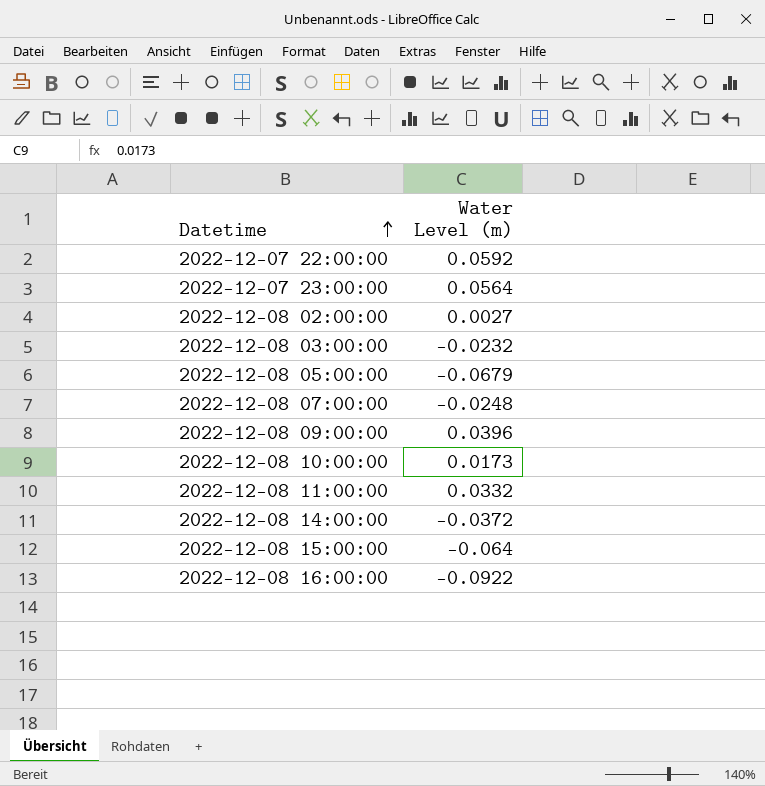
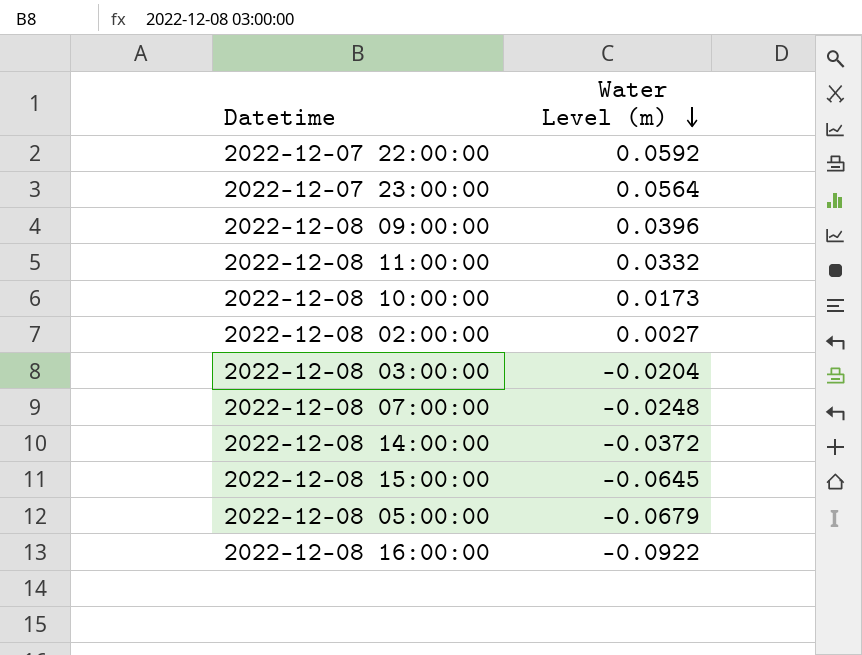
row order: Datetime ascending -> Water Level (m) descending
2022-12-08 03:00:00 | Water Level (m): -0.0232 -> -0.0204
2022-12-08 15:00:00 | Water Level (m): -0.064 -> -0.0645

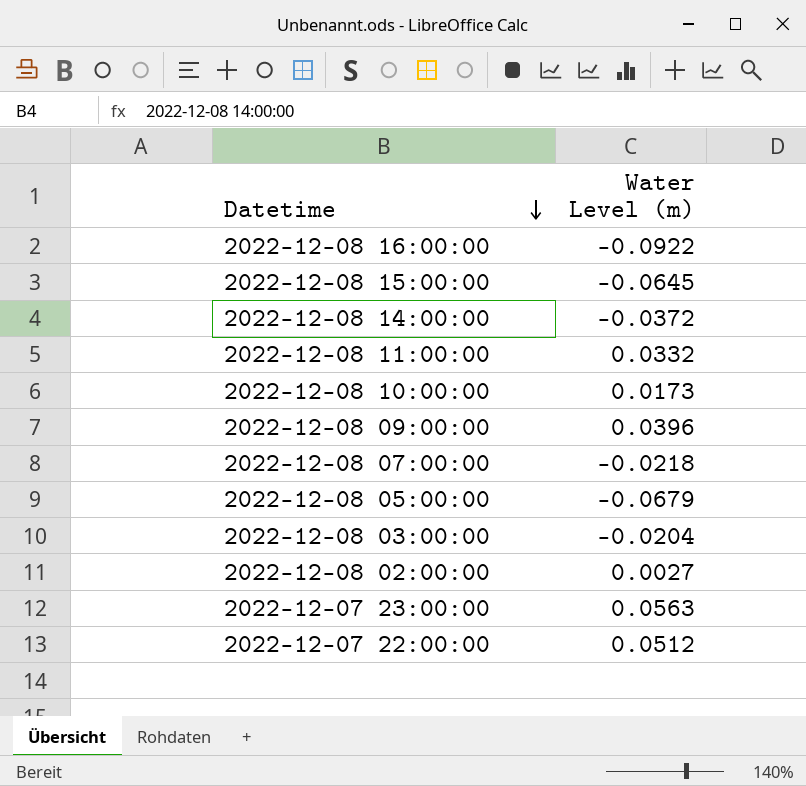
row order: Water Level (m) descending -> Datetime descending
2022-12-08 07:00:00 | Water Level (m): -0.0248 -> -0.0218
2022-12-07 23:00:00 | Water Level (m): 0.0564 -> 0.0563
2022-12-07 22:00:00 | Water Level (m): 0.0592 -> 0.0512

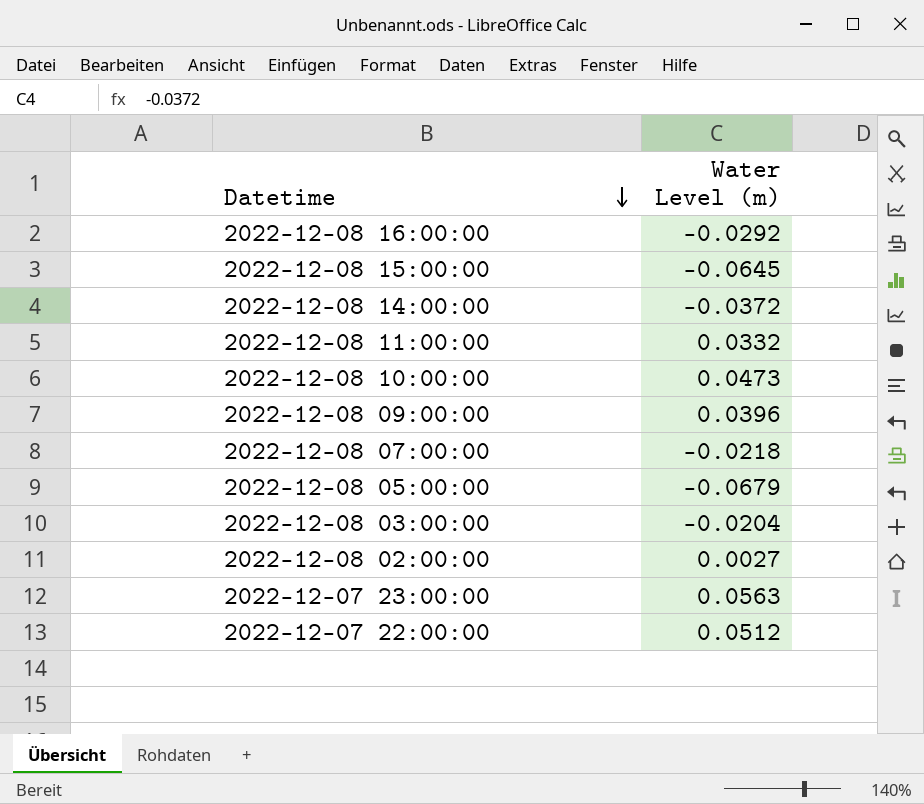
2022-12-08 16:00:00 | Water Level (m): -0.0922 -> -0.0292
2022-12-08 10:00:00 | Water Level (m): 0.0173 -> 0.0473

